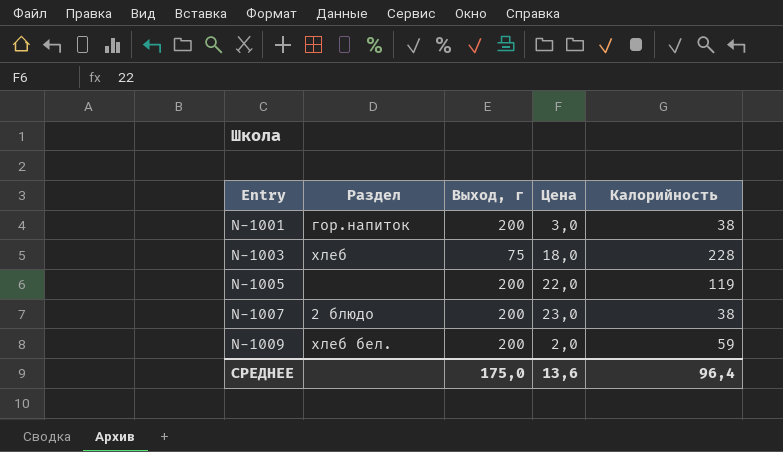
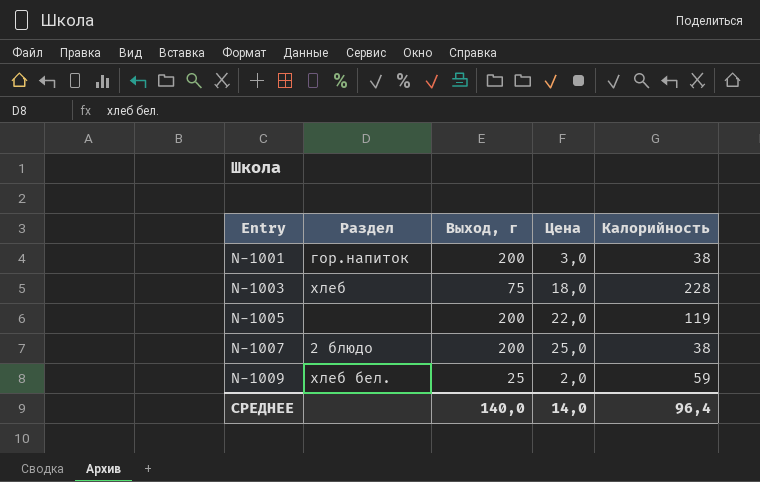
N-1007 | Цена: 23,0 -> 25,0
N-1009 | Выход, г: 200 -> 25
СРЕДНЕЕ | Выход, г: 175,0 -> 140,0
СРЕДНЕЕ | Цена: 13,6 -> 14,0

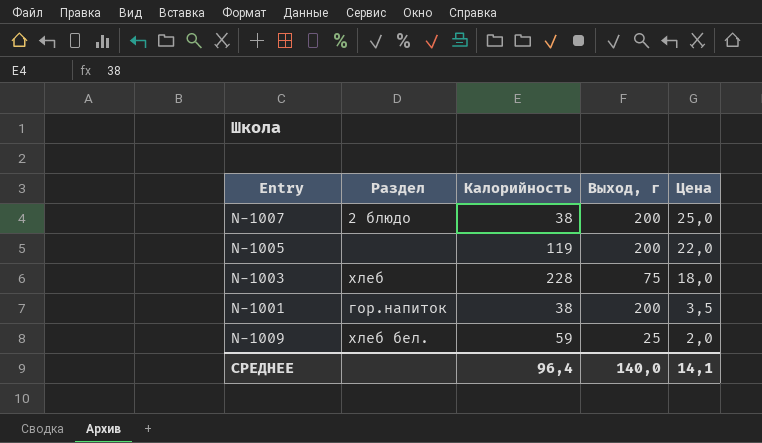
row order: Entry ascending -> Цена descending
column Калорийность | position: 5 -> 3
N-1001 | Цена: 3,0 -> 3,5
СРЕДНЕЕ | Цена: 14,0 -> 14,1

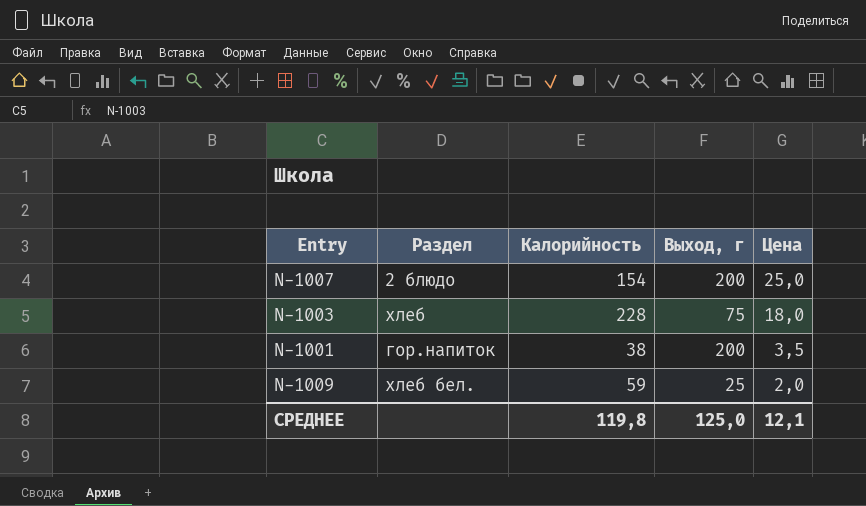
row N-1005: none | 119 | 200 | 22,0 -> none
N-1007 | Калорийность: 38 -> 154
СРЕДНЕЕ | Калорийность: 96,4 -> 119,8
СРЕДНЕЕ | Выход, г: 140,0 -> 125,0
СРЕДНЕЕ | Цена: 14,1 -> 12,1

